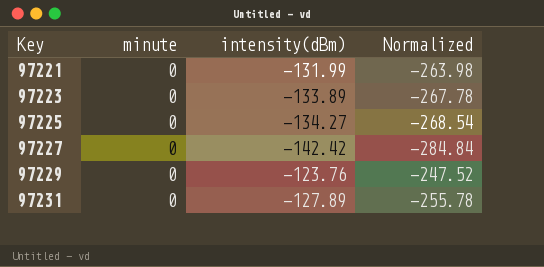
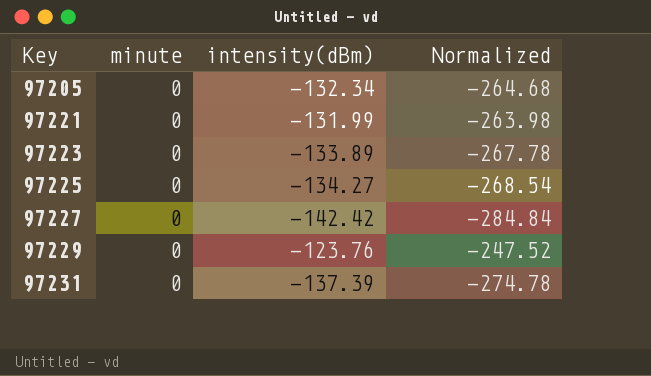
row 97205: none -> 0 | -132.34 | -264.68
97231 | intensity(dBm): -127.89 -> -137.39
97231 | Normalized: -255.78 -> -274.78

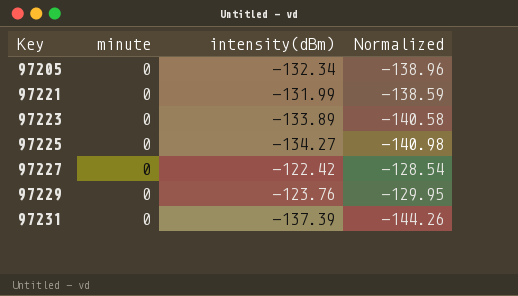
column Normalized | formula: [intensity(dBm)] * 2 -> [intensity(dBm)] * 1.05
97227 | intensity(dBm): -142.42 -> -122.42

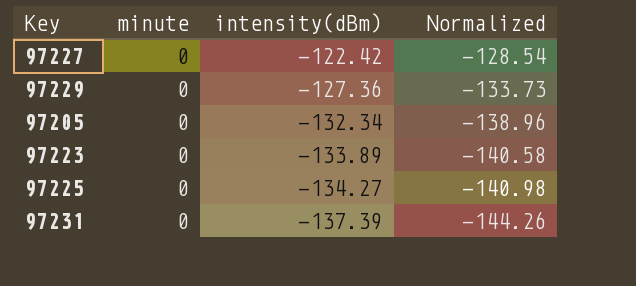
row order: Key ascending -> intensity(dBm) descending
row 97221: 0 | -131.99 | -138.59 -> none
97229 | intensity(dBm): -123.76 -> -127.36
97229 | Normalized: -129.95 -> -133.73

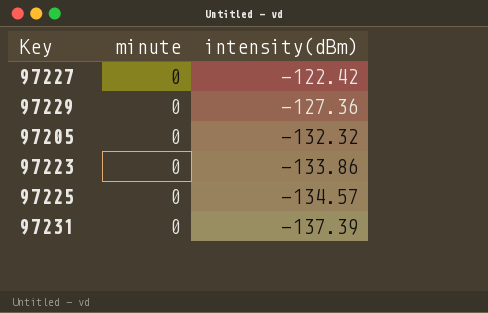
column Normalized | formula: [intensity(dBm)] * 1.05 -> none
97205 | intensity(dBm): -132.34 -> -132.32
97223 | intensity(dBm): -133.89 -> -133.86
97225 | intensity(dBm): -134.27 -> -134.57

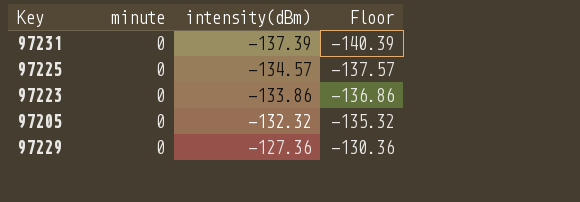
row order: intensity(dBm) descending -> intensity(dBm) ascending
column Floor | formula: none -> [intensity(dBm)] - 3
row 97227: 0 | -122.42 -> none

